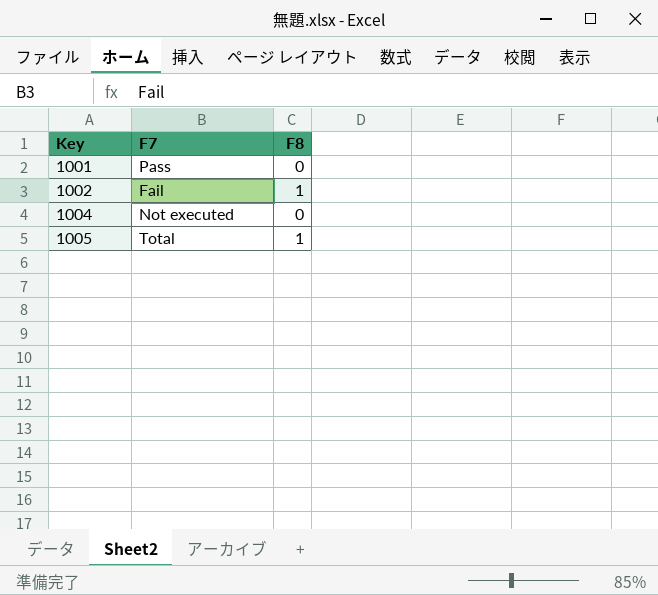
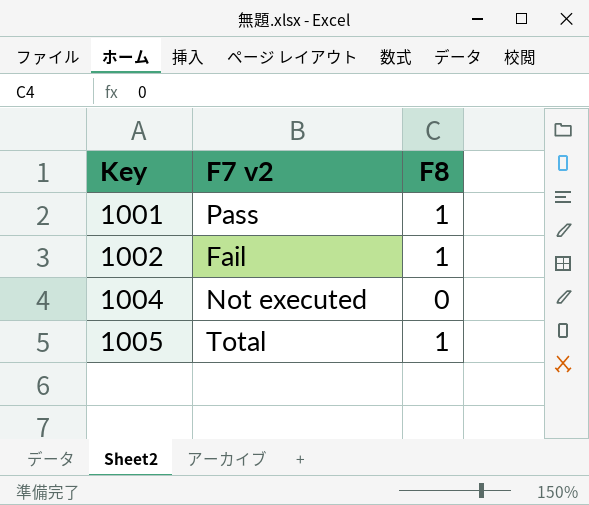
column name: F7 -> F7 v2
1001 | F8: 0 -> 1

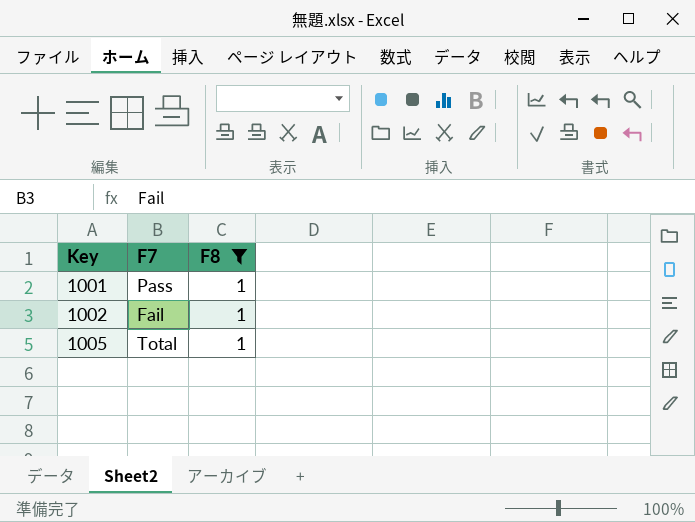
filter: none -> F8 = 1
column name: F7 v2 -> F7

